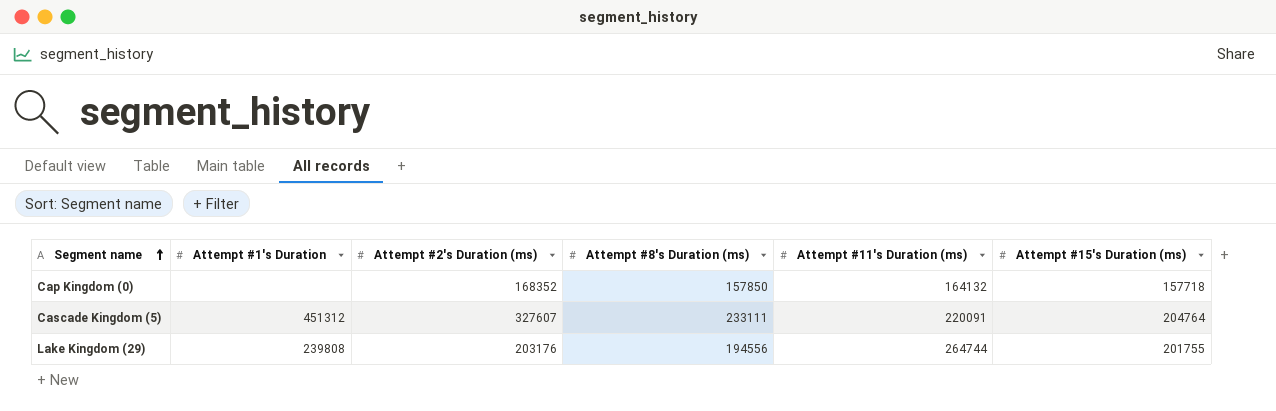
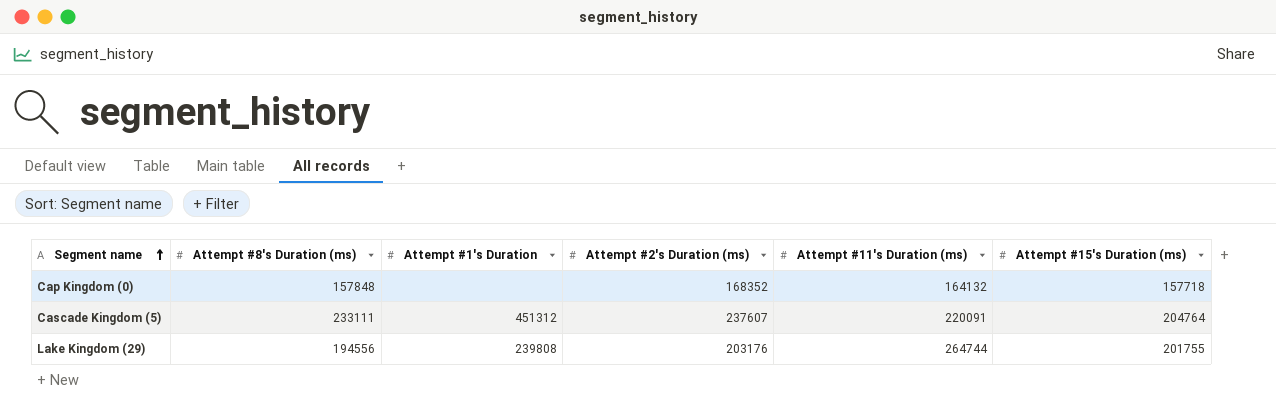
column Attempt #8's Duration (ms) | position: 4 -> 2
Cap Kingdom (0) | Attempt #8's Duration (ms): 157850 -> 157848
Cascade Kingdom (5) | Attempt #2's Duration (ms): 327607 -> 237607

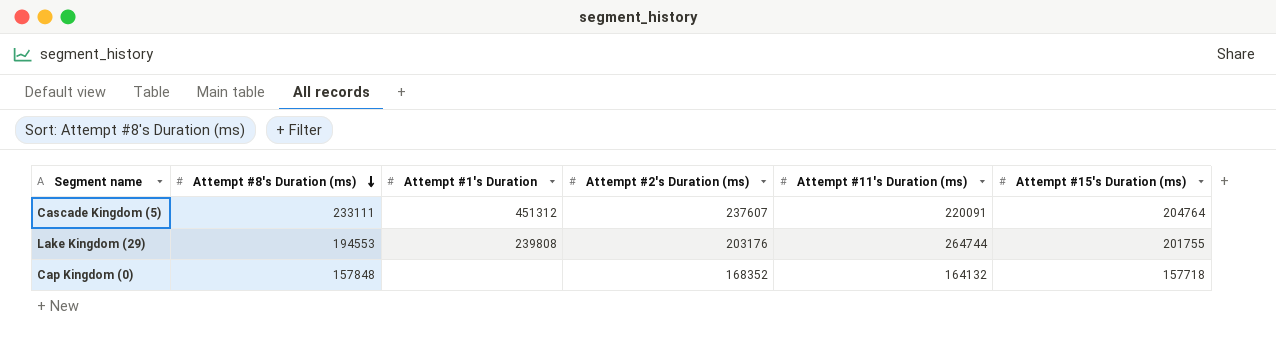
row order: Segment name ascending -> Attempt #8's Duration (ms) descending
Lake Kingdom (29) | Attempt #8's Duration (ms): 194556 -> 194553

